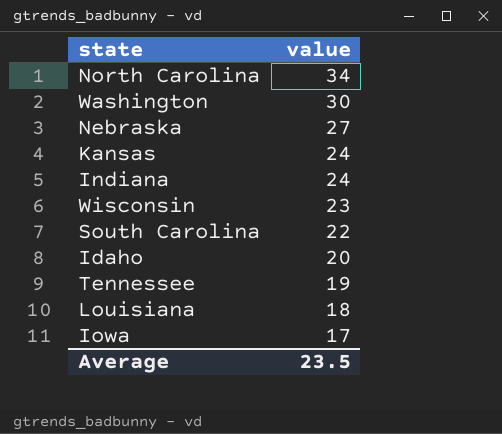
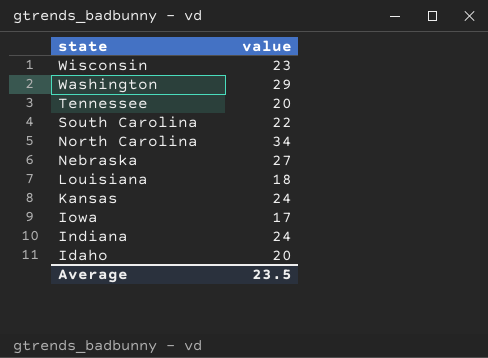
row order: value descending -> state descending
Washington | value: 30 -> 29
Tennessee | value: 19 -> 20

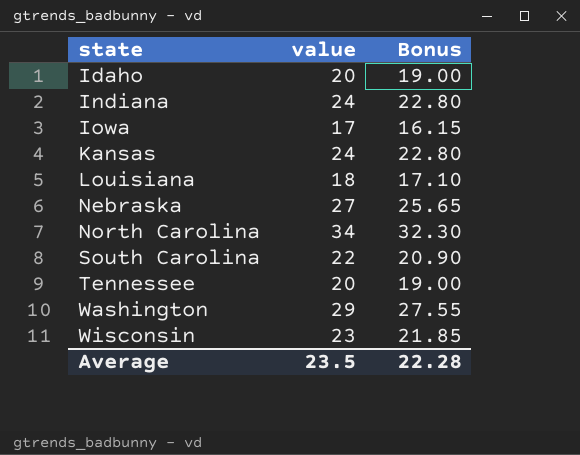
row order: state descending -> state ascending
column Bonus | formula: none -> [value] * 0.95

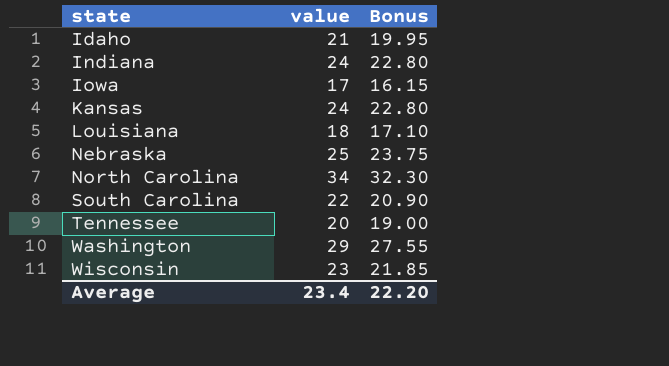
Idaho | value: 20 -> 21
Idaho | Bonus: 19.00 -> 19.95
Nebraska | value: 27 -> 25
Nebraska | Bonus: 25.65 -> 23.75
Average | value: 23.5 -> 23.4
Average | Bonus: 22.28 -> 22.20

